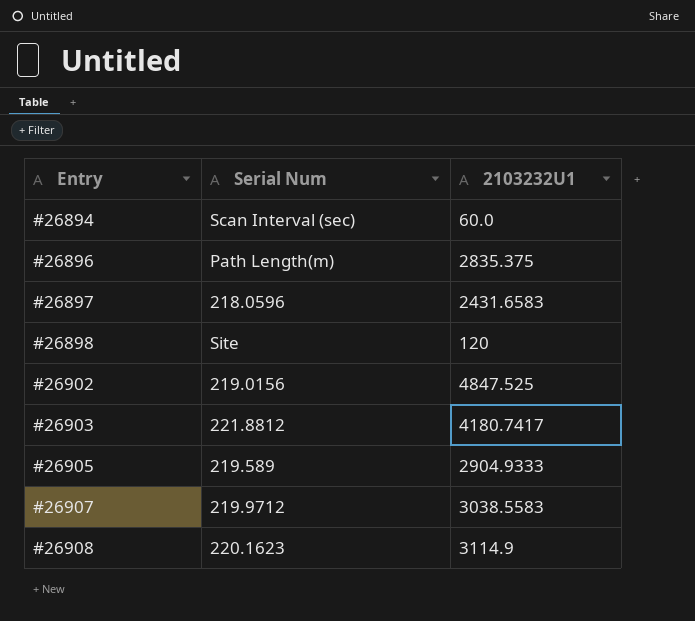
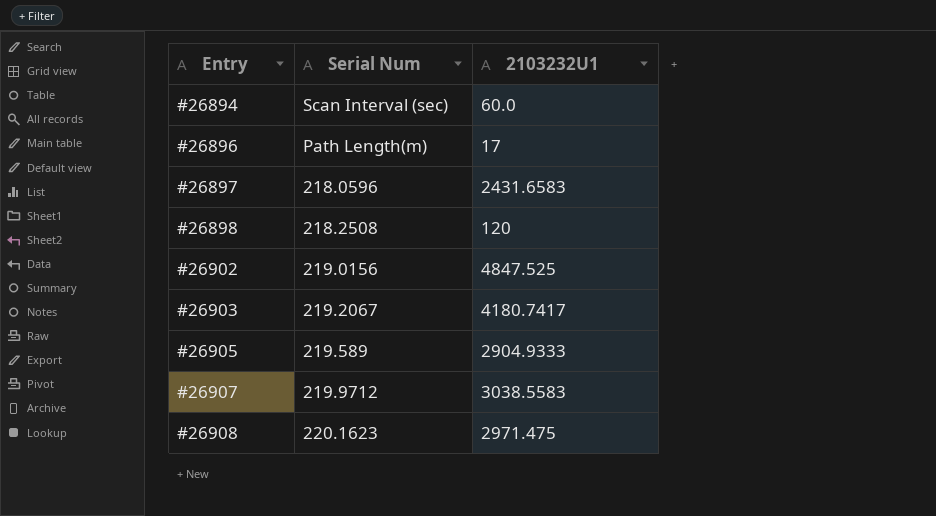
#26896 | 2103232U1: 2835.375 -> 17
#26898 | Serial Num: Site -> 218.2508
#26903 | Serial Num: 221.8812 -> 219.2067
#26908 | 2103232U1: 3114.9 -> 2971.475

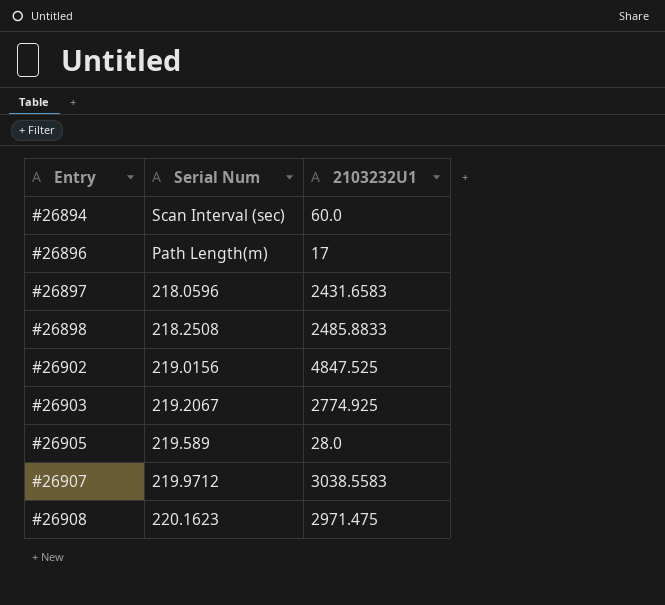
#26898 | 2103232U1: 120 -> 2485.8833
#26903 | 2103232U1: 4180.7417 -> 2774.925
#26905 | 2103232U1: 2904.9333 -> 28.0

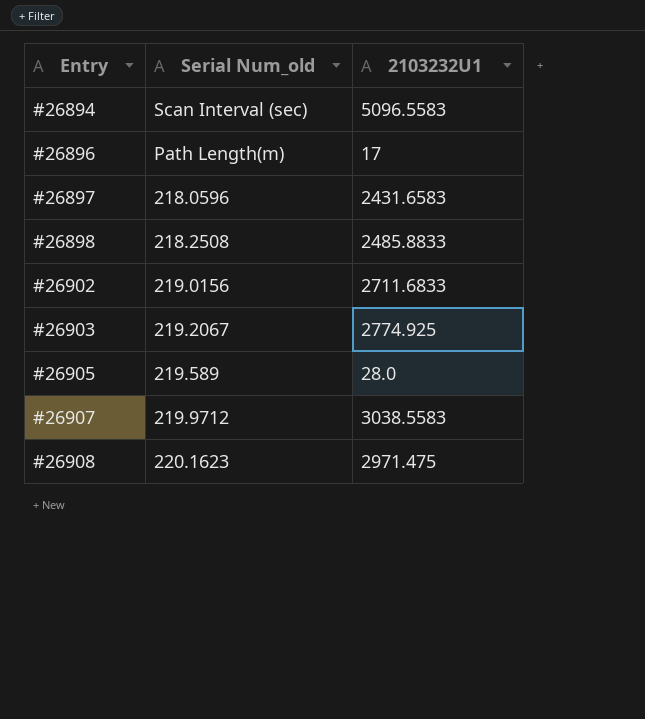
column name: Serial Num -> Serial Num_old
#26894 | 2103232U1: 60.0 -> 5096.5583
#26902 | 2103232U1: 4847.525 -> 2711.6833

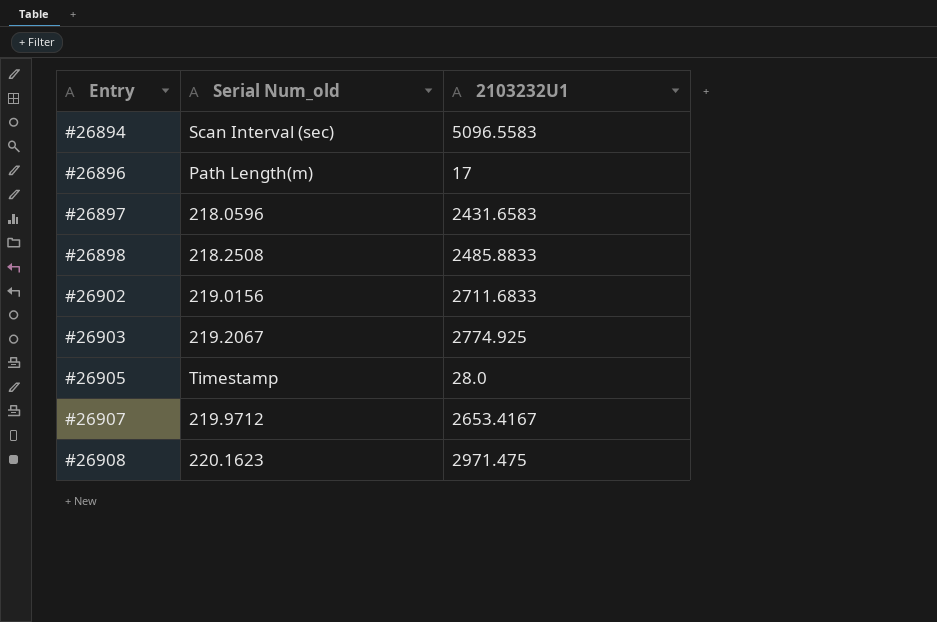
#26905 | Serial Num_old: 219.589 -> Timestamp
#26907 | 2103232U1: 3038.5583 -> 2653.4167

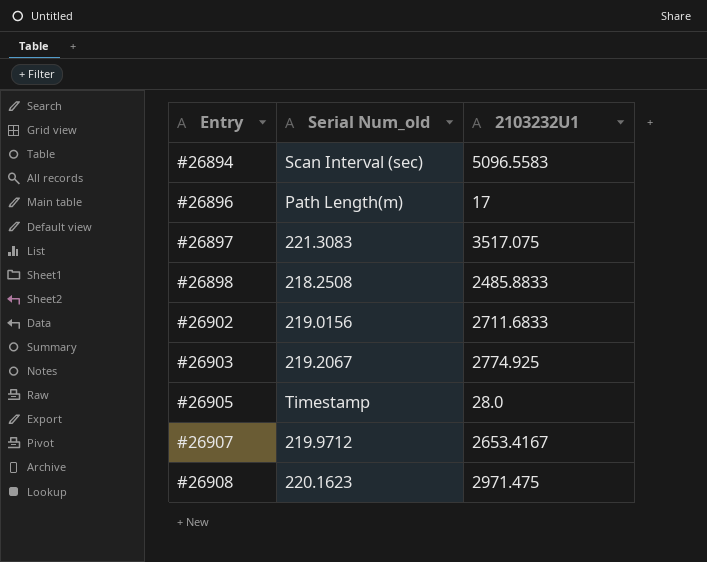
#26897 | Serial Num_old: 218.0596 -> 221.3083
#26897 | 2103232U1: 2431.6583 -> 3517.075

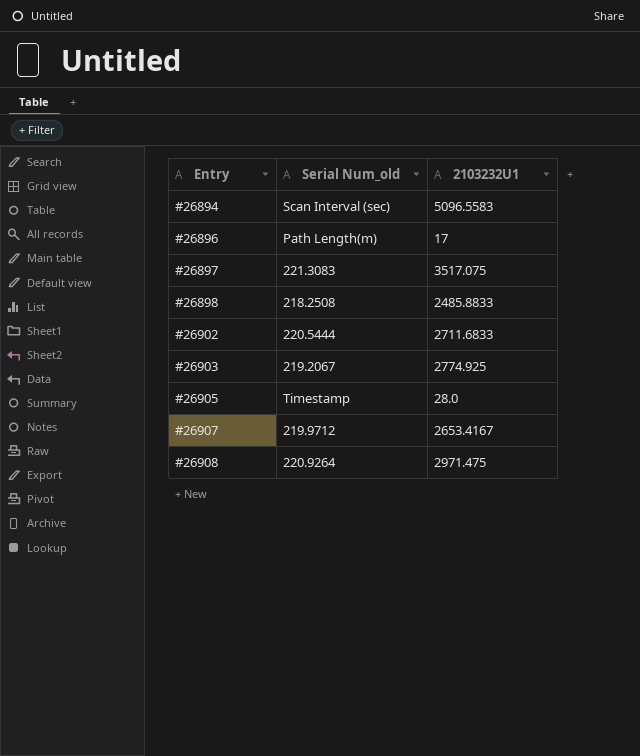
#26902 | Serial Num_old: 219.0156 -> 220.5444
#26908 | Serial Num_old: 220.1623 -> 220.9264

